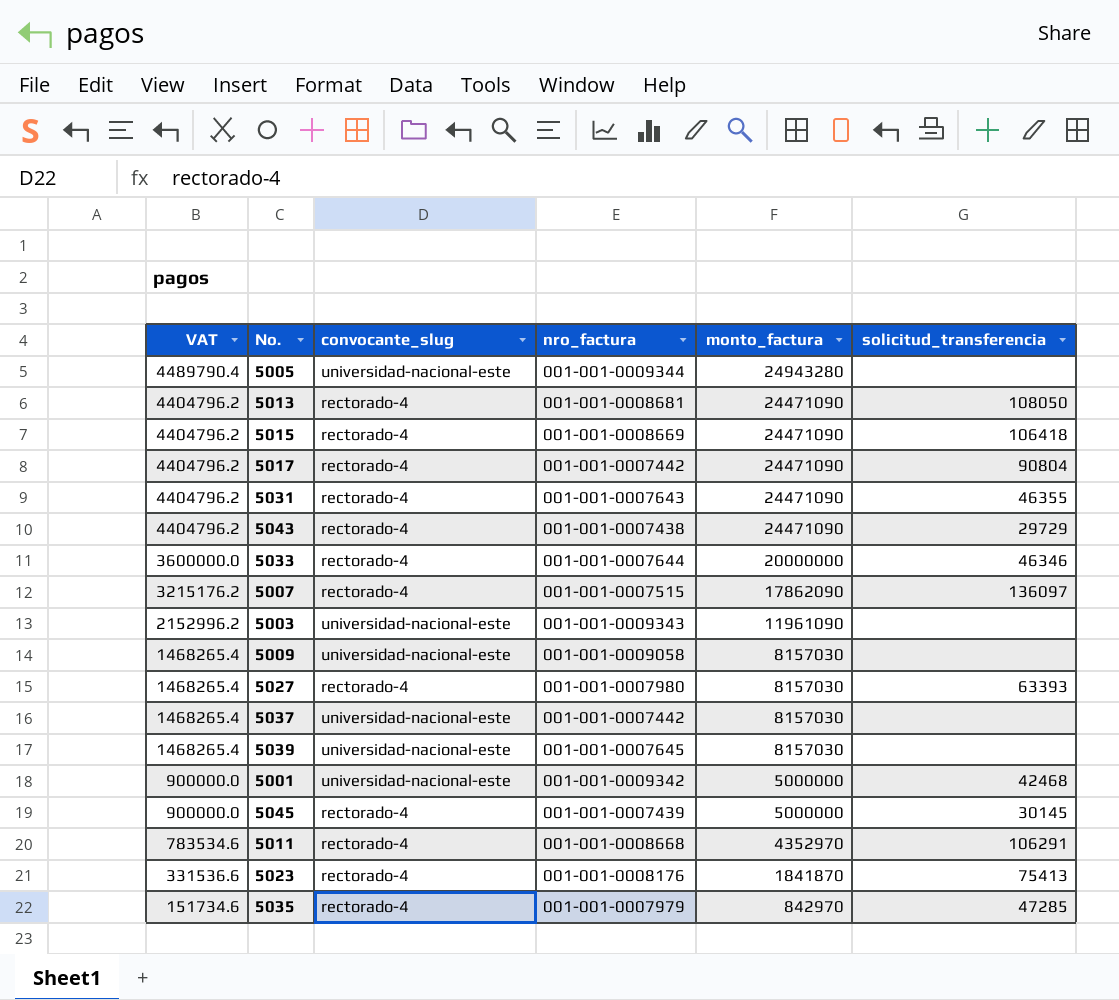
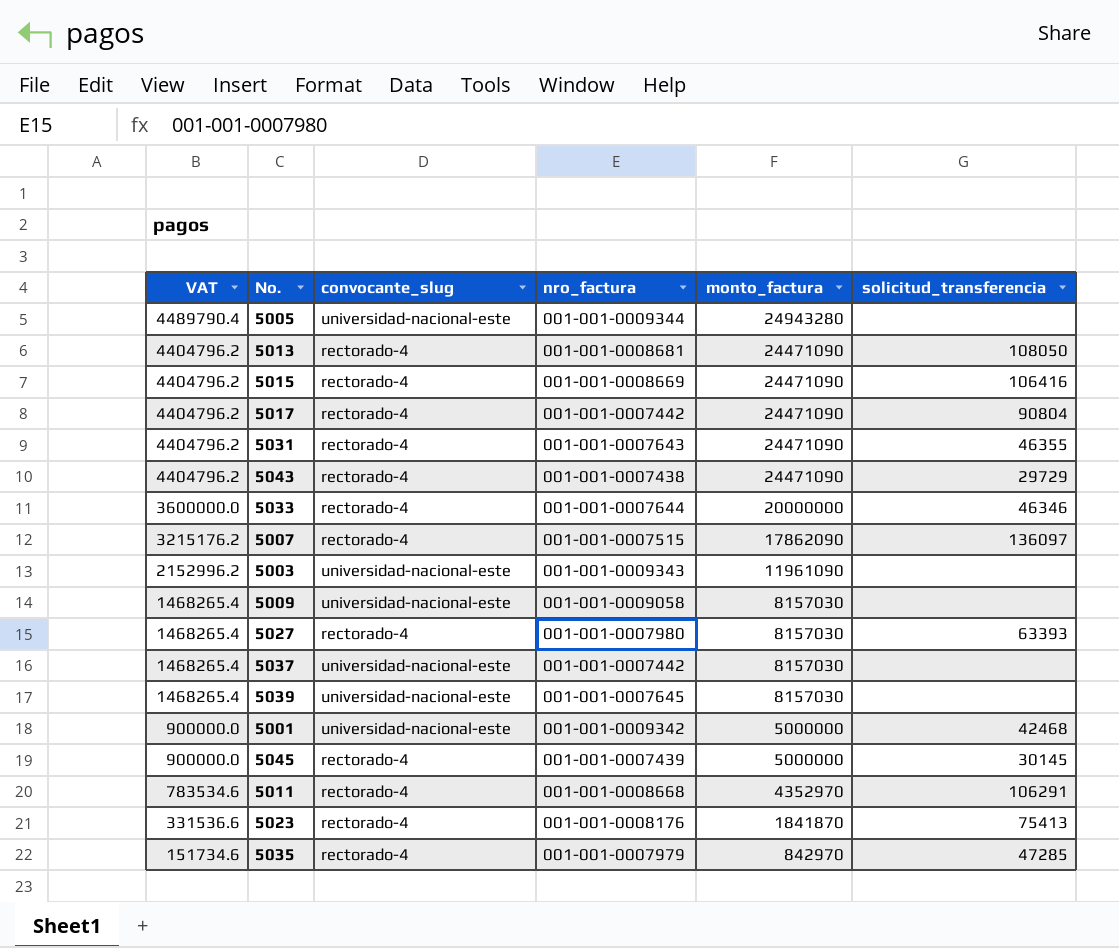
5015 | solicitud_transferencia: 106418 -> 106416

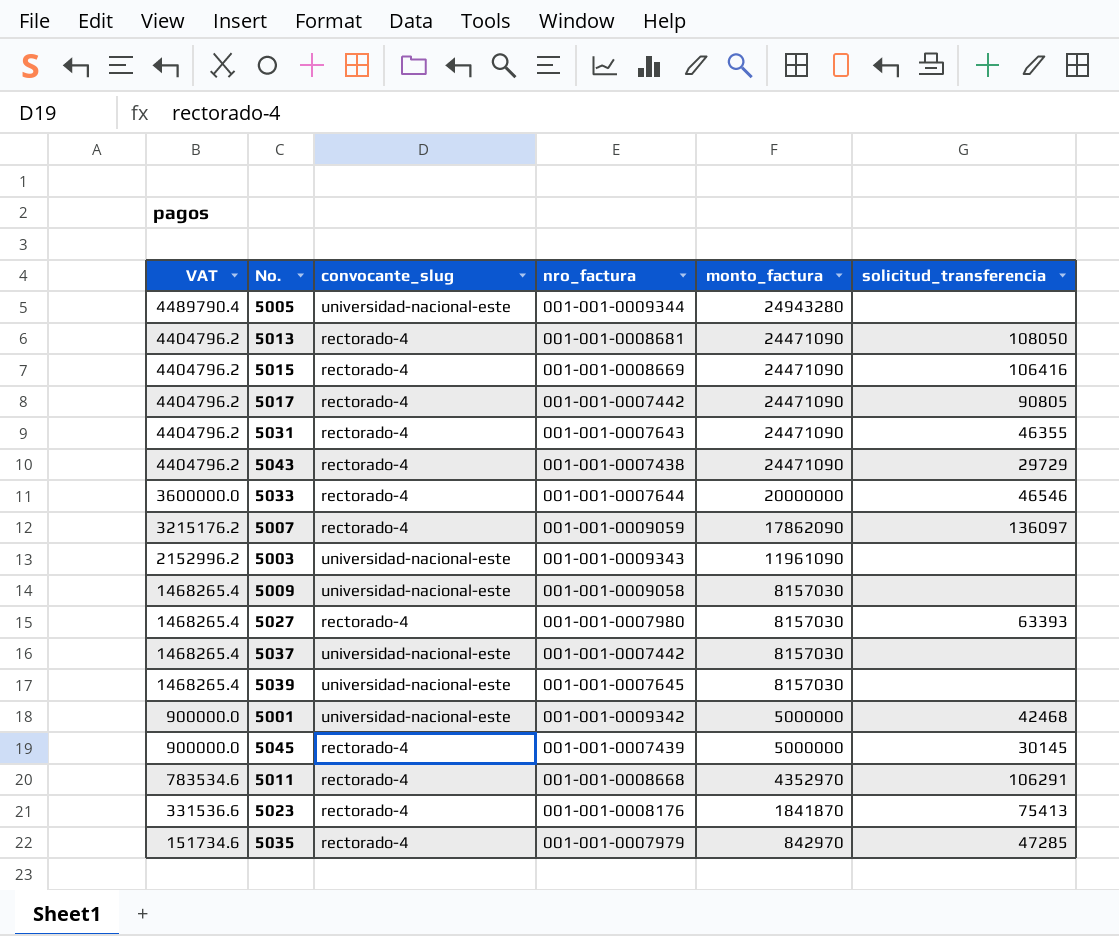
5017 | solicitud_transferencia: 90804 -> 90805
5033 | solicitud_transferencia: 46346 -> 46546
5007 | nro_factura: 001-001-0007515 -> 001-001-0009059

